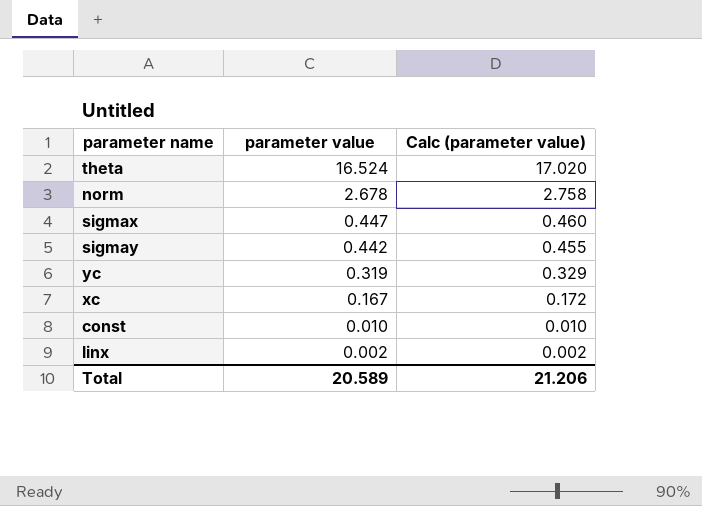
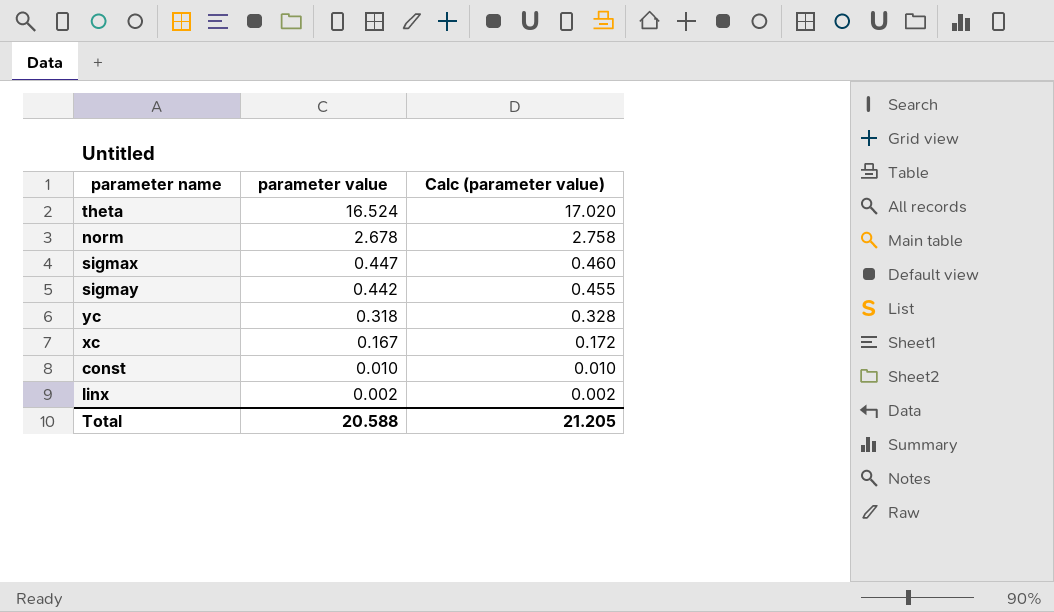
yc | parameter value: 0.319 -> 0.318
yc | Calc (parameter value): 0.329 -> 0.328
Total | parameter value: 20.589 -> 20.588
Total | Calc (parameter value): 21.206 -> 21.205

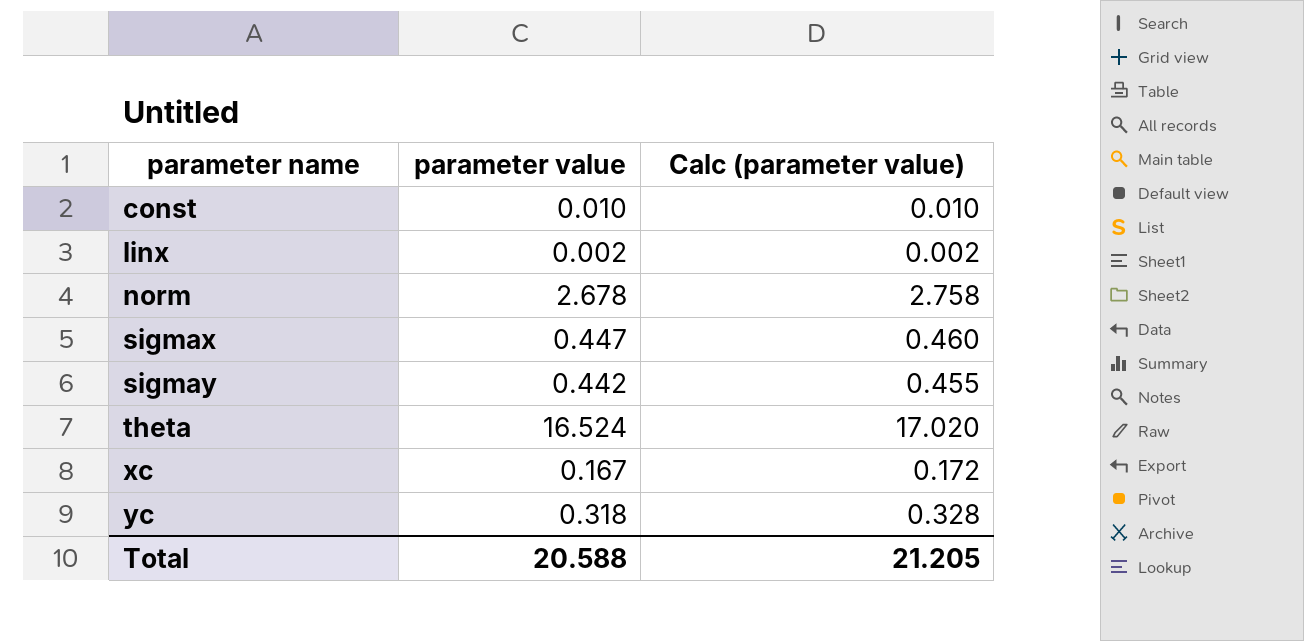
row order: parameter value descending -> parameter name ascending

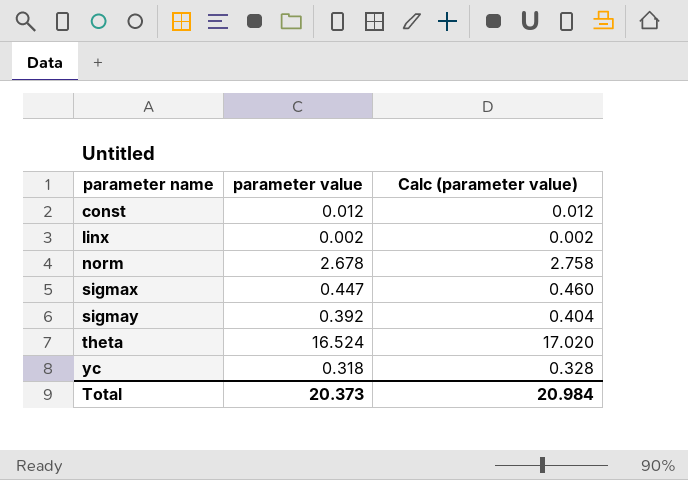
row xc: 0.167 | 0.172 -> none
const | parameter value: 0.010 -> 0.012
const | Calc (parameter value): 0.010 -> 0.012
sigmay | parameter value: 0.442 -> 0.392
sigmay | Calc (parameter value): 0.455 -> 0.404
Total | parameter value: 20.588 -> 20.373
Total | Calc (parameter value): 21.205 -> 20.984

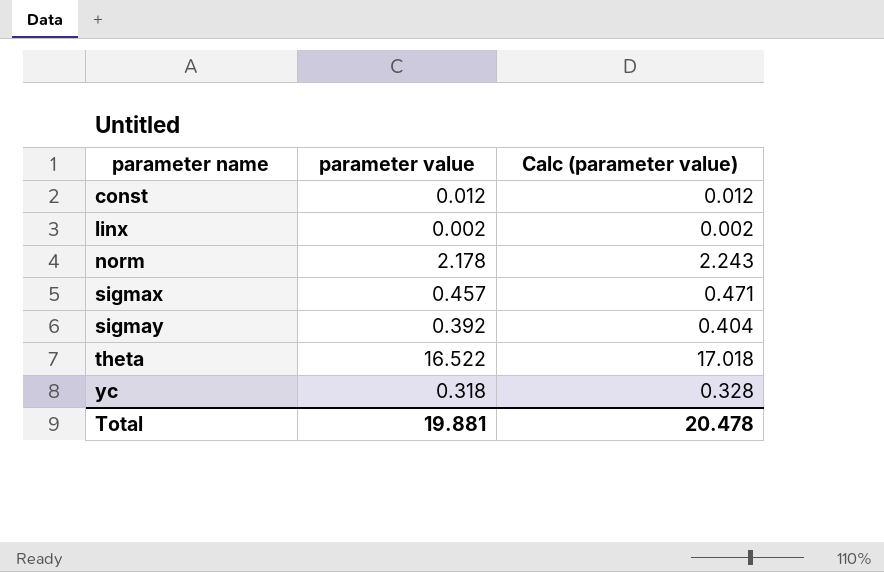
norm | parameter value: 2.678 -> 2.178
norm | Calc (parameter value): 2.758 -> 2.243
sigmax | parameter value: 0.447 -> 0.457
sigmax | Calc (parameter value): 0.460 -> 0.471
theta | parameter value: 16.524 -> 16.522
theta | Calc (parameter value): 17.020 -> 17.018
Total | parameter value: 20.373 -> 19.881
Total | Calc (parameter value): 20.984 -> 20.478

